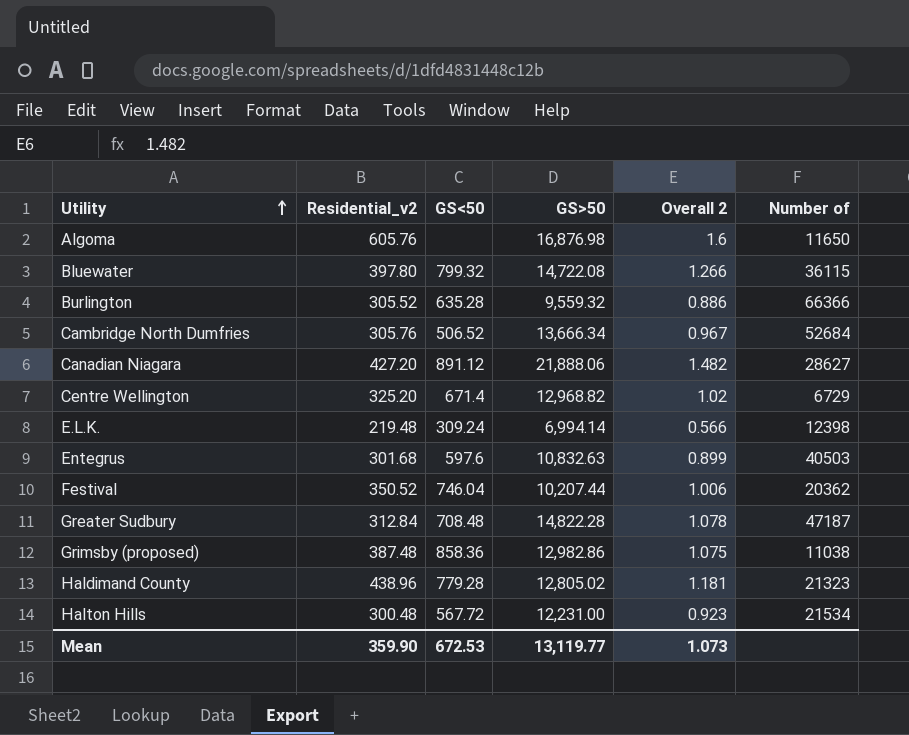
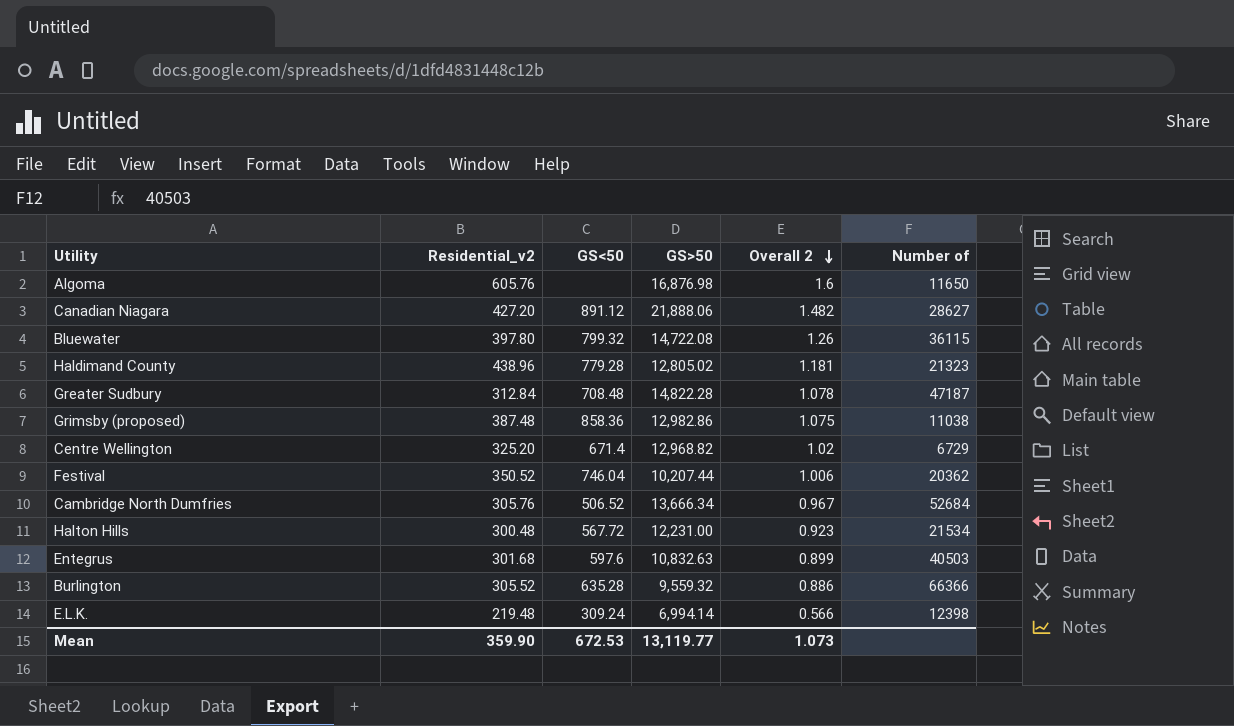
row order: Utility ascending -> Overall 2 descending
Bluewater | Overall 2: 1.266 -> 1.26

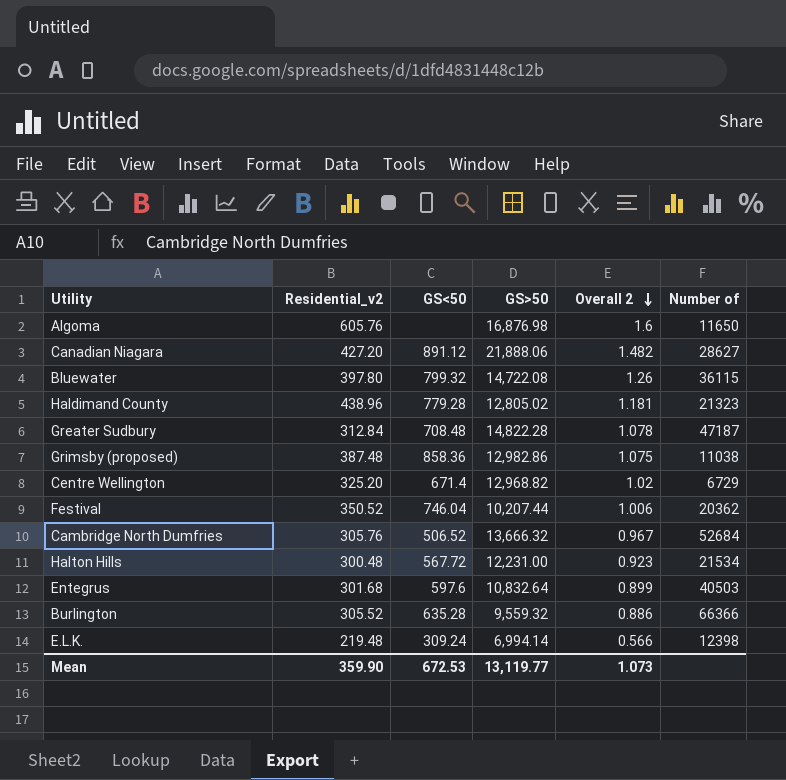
Cambridge North Dumfries | GS>50: 13,666.34 -> 13,666.32
Entegrus | GS>50: 10,832.63 -> 10,832.64

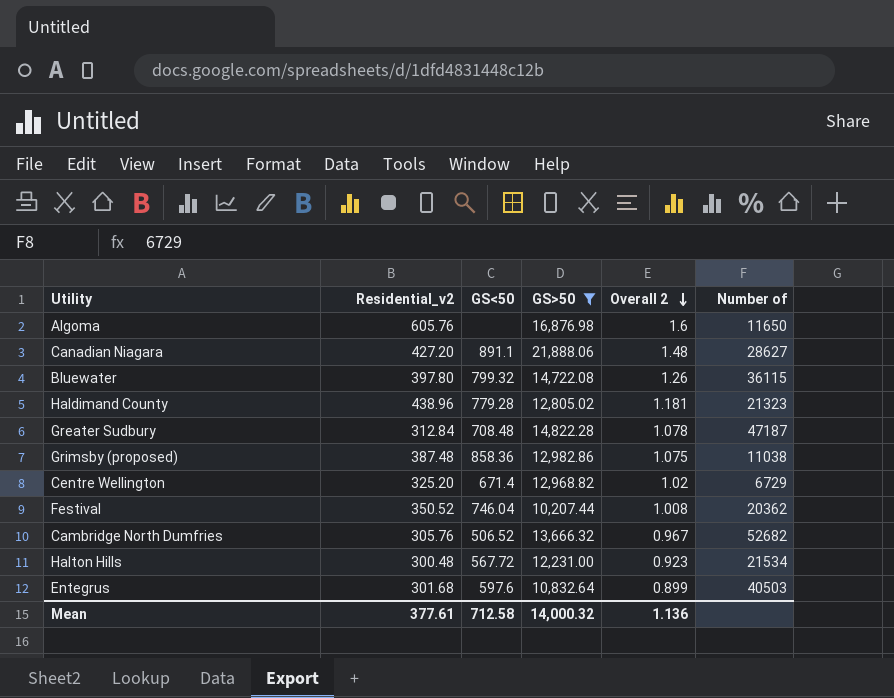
filter: none -> GS>50 >= 10,207.44
Canadian Niagara | GS<50: 891.12 -> 891.1
Canadian Niagara | Overall 2: 1.482 -> 1.48
Festival | Overall 2: 1.006 -> 1.008
Cambridge North Dumfries | Number of: 52684 -> 52682
Mean | Residential_v2: 359.90 -> 377.61
Mean | GS<50: 672.53 -> 712.58
Mean | GS>50: 13,119.77 -> 14,000.32
Mean | Overall 2: 1.073 -> 1.136

